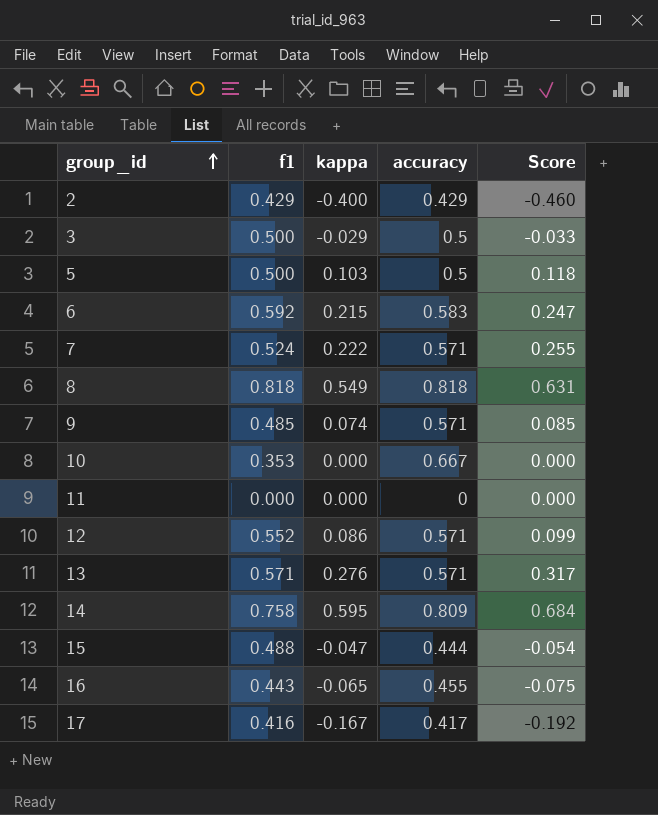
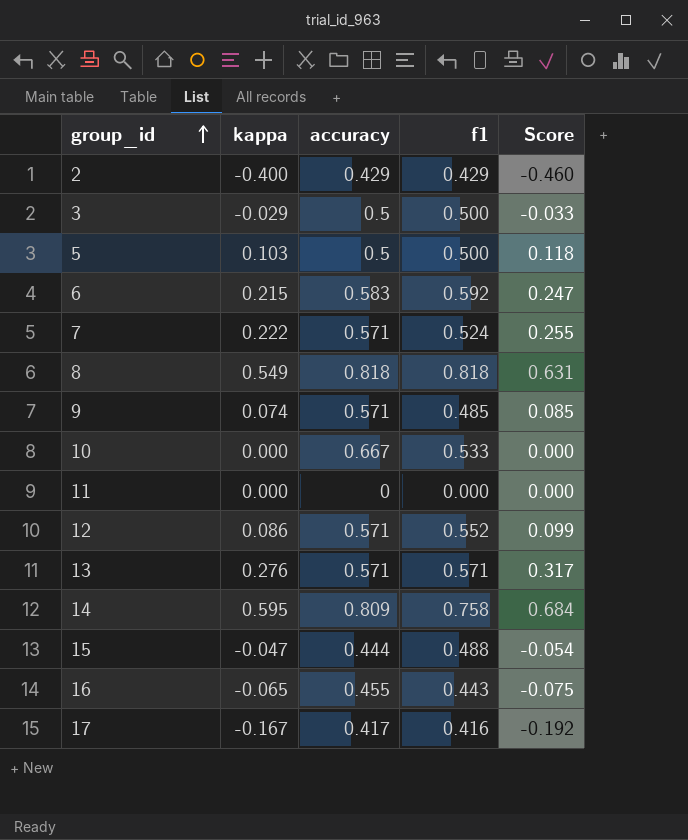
column f1 | position: 2 -> 4
10 | f1: 0.353 -> 0.533

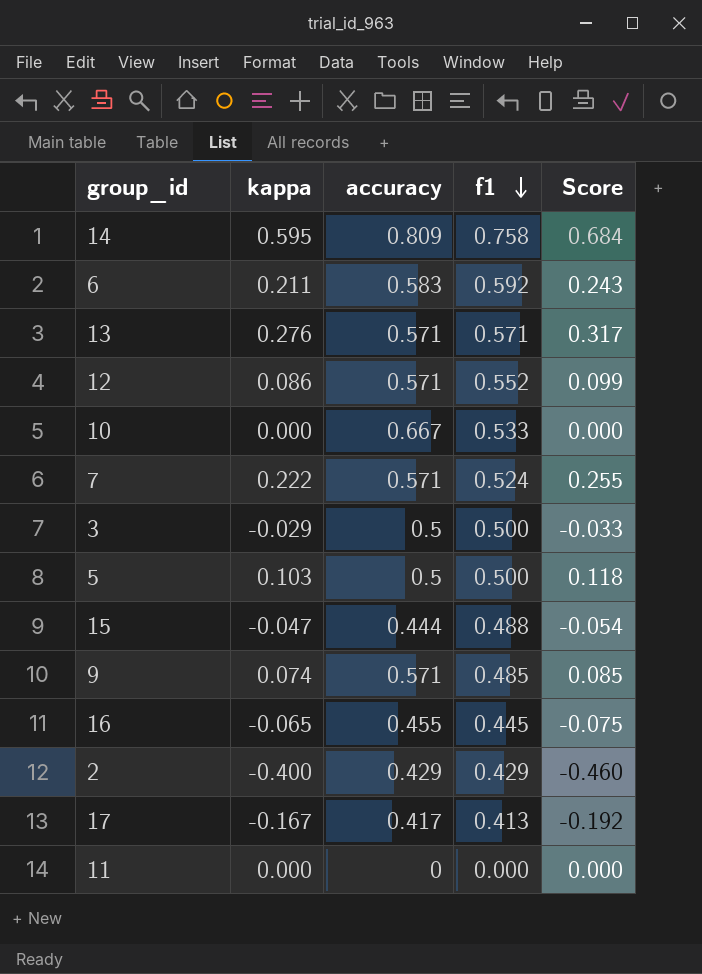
row order: group_id ascending -> f1 descending
row 8: 0.549 | 0.818 | 0.818 | 0.631 -> none
6 | kappa: 0.215 -> 0.211
6 | Score: 0.247 -> 0.243
16 | f1: 0.443 -> 0.445
17 | f1: 0.416 -> 0.413

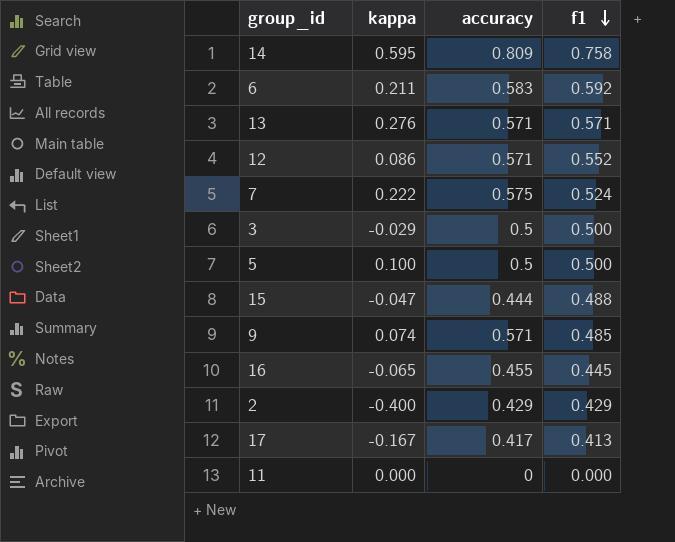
column Score | formula: [kappa] * 1.15 -> none
row 10: 0.000 | 0.667 | 0.533 | 0.000 -> none
7 | accuracy: 0.571 -> 0.575
5 | kappa: 0.103 -> 0.100

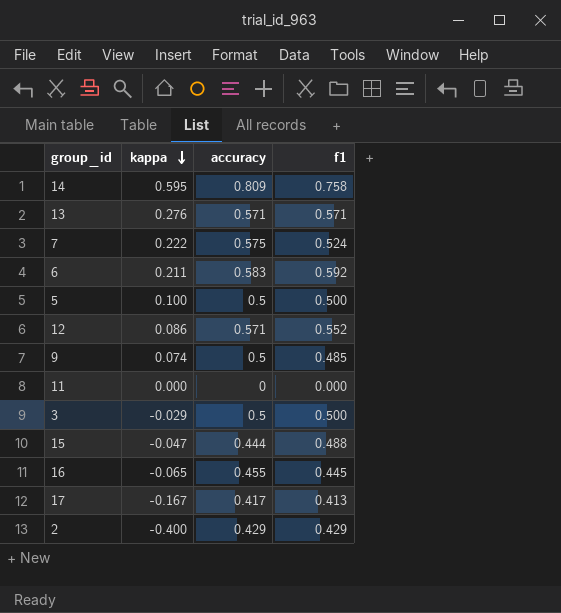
row order: f1 descending -> kappa descending
9 | accuracy: 0.571 -> 0.5

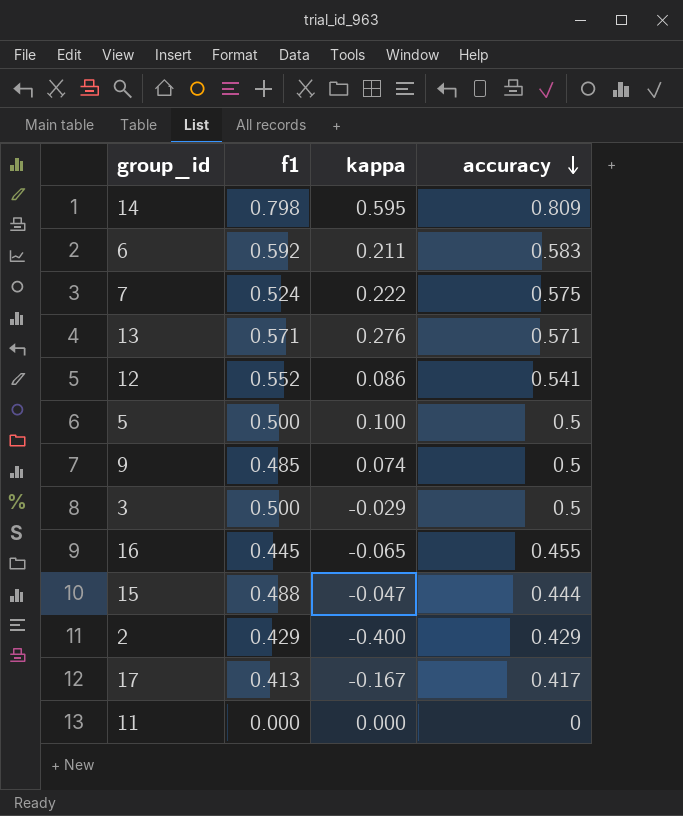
row order: kappa descending -> accuracy descending
column f1 | position: 4 -> 2
14 | f1: 0.758 -> 0.798
12 | accuracy: 0.571 -> 0.541

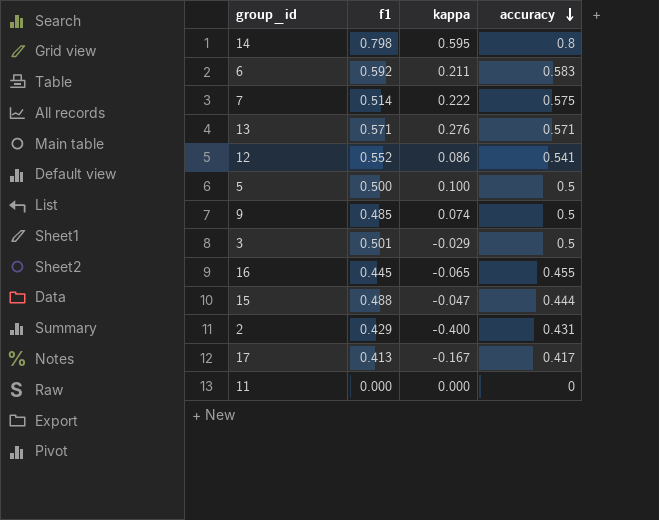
14 | accuracy: 0.809 -> 0.8
7 | f1: 0.524 -> 0.514
3 | f1: 0.500 -> 0.501
2 | accuracy: 0.429 -> 0.431

